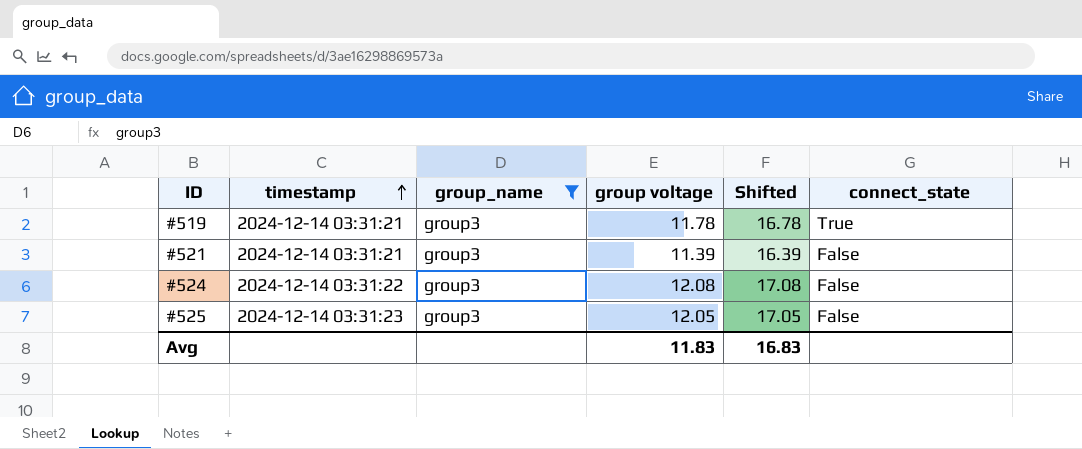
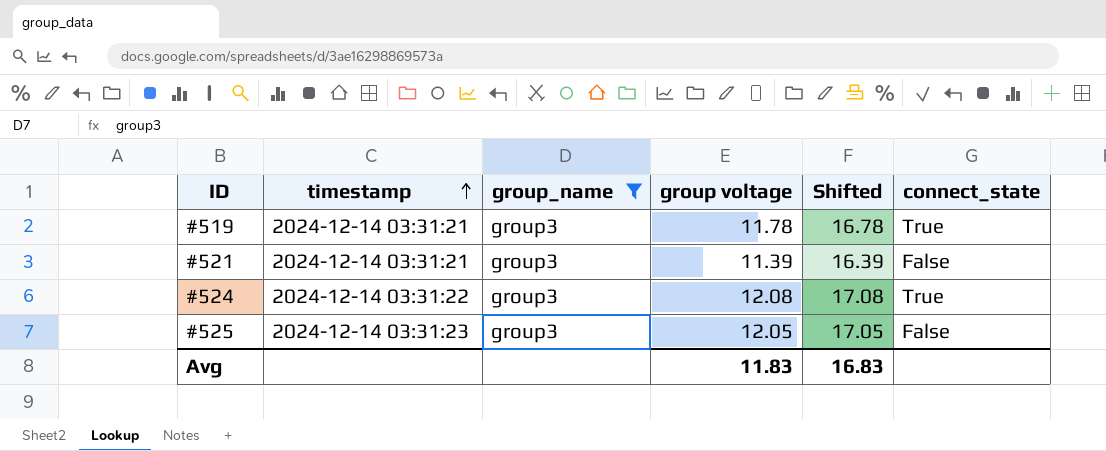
#524 | connect_state: False -> True

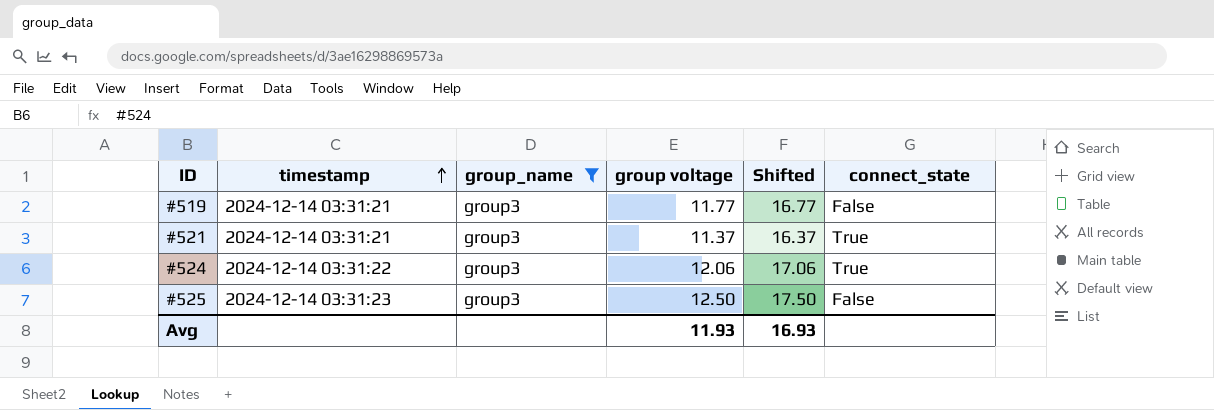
#519 | group voltage: 11.78 -> 11.77
#519 | Shifted: 16.78 -> 16.77
#519 | connect_state: True -> False
#521 | group voltage: 11.39 -> 11.37
#521 | Shifted: 16.39 -> 16.37
#521 | connect_state: False -> True
#524 | group voltage: 12.08 -> 12.06
#524 | Shifted: 17.08 -> 17.06
#525 | group voltage: 12.05 -> 12.50
#525 | Shifted: 17.05 -> 17.50
Avg | group voltage: 11.83 -> 11.93
Avg | Shifted: 16.83 -> 16.93

